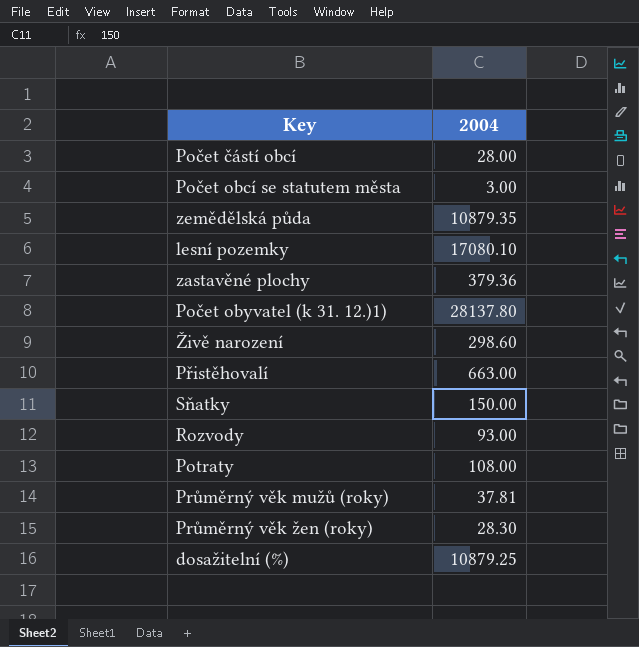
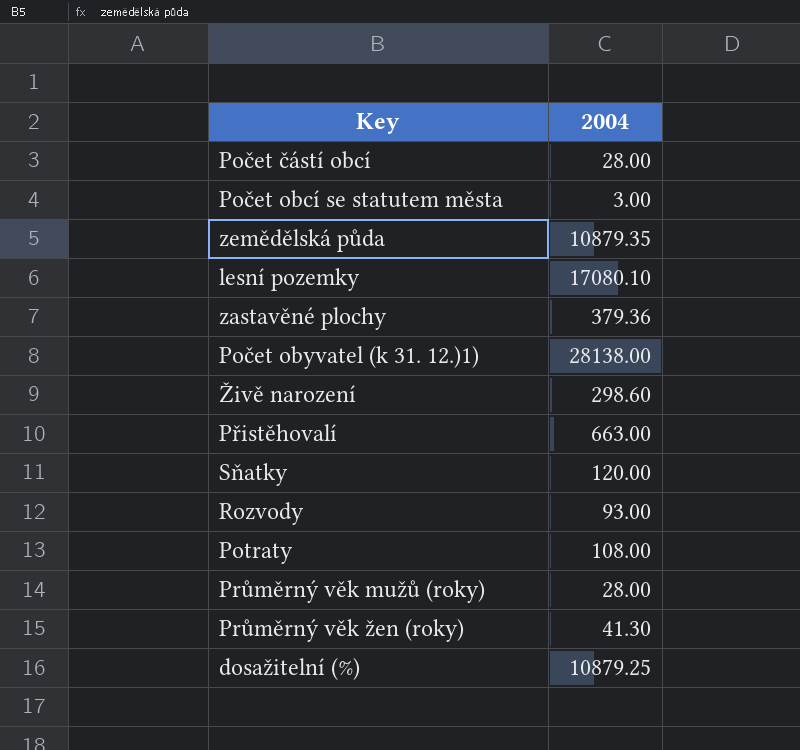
Počet obyvatel (k 31. 12.)1) | 2004: 28137.80 -> 28138.00
Sňatky | 2004: 150.00 -> 120.00
Průměrný věk mužů (roky) | 2004: 37.81 -> 28.00
Průměrný věk žen (roky) | 2004: 28.30 -> 41.30

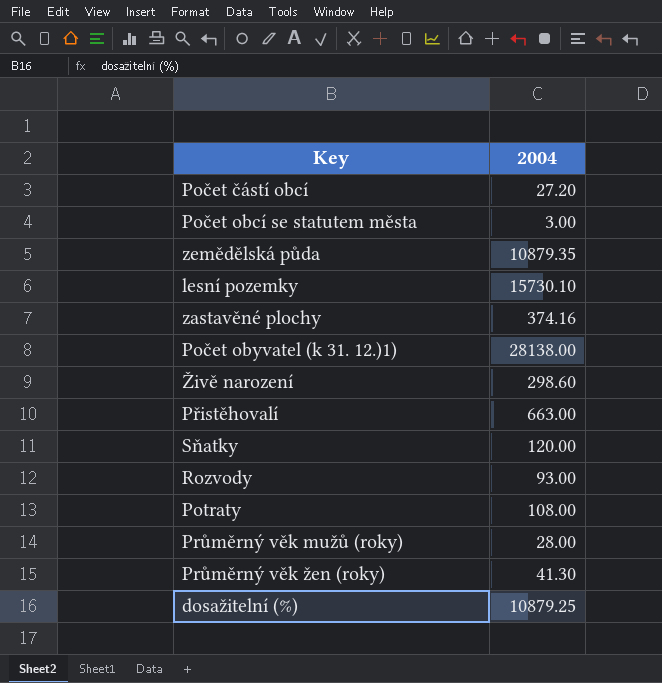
Počet částí obcí | 2004: 28.00 -> 27.20
lesní pozemky | 2004: 17080.10 -> 15730.10
zastavěné plochy | 2004: 379.36 -> 374.16

